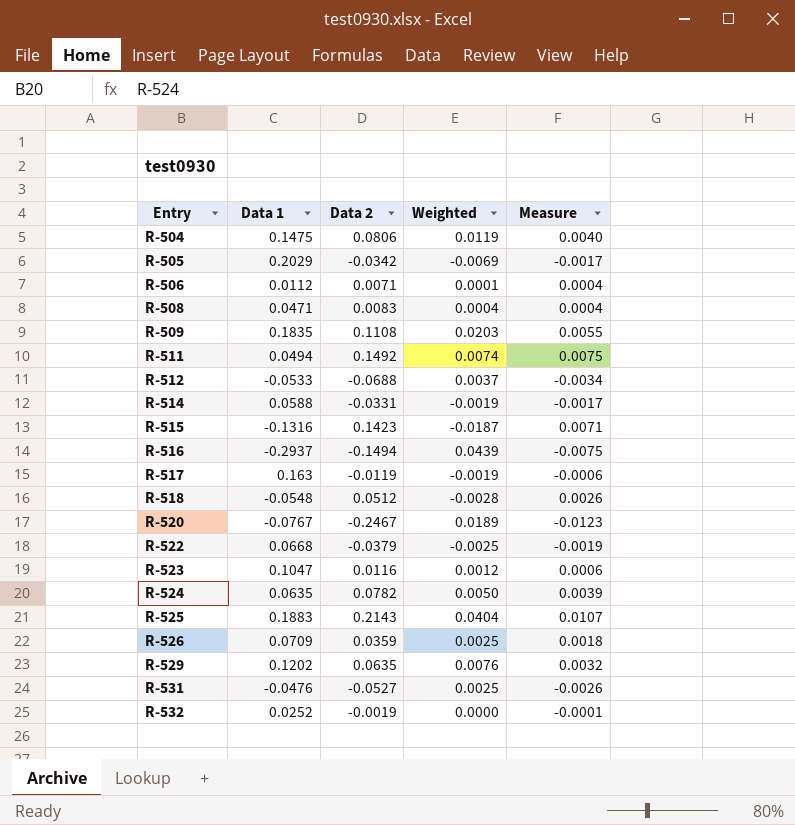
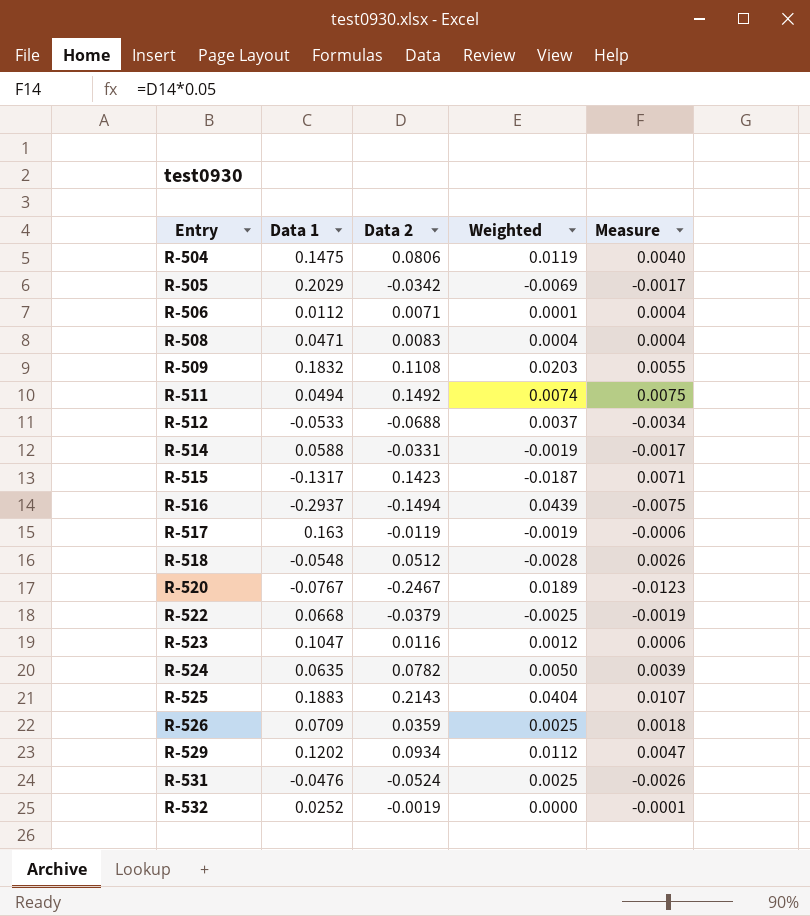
R-509 | Data 1: 0.1835 -> 0.1832
R-515 | Data 1: -0.1316 -> -0.1317
R-529 | Data 2: 0.0635 -> 0.0934
R-529 | Weighted: 0.0076 -> 0.0112
R-529 | Measure: 0.0032 -> 0.0047
R-531 | Data 2: -0.0527 -> -0.0524

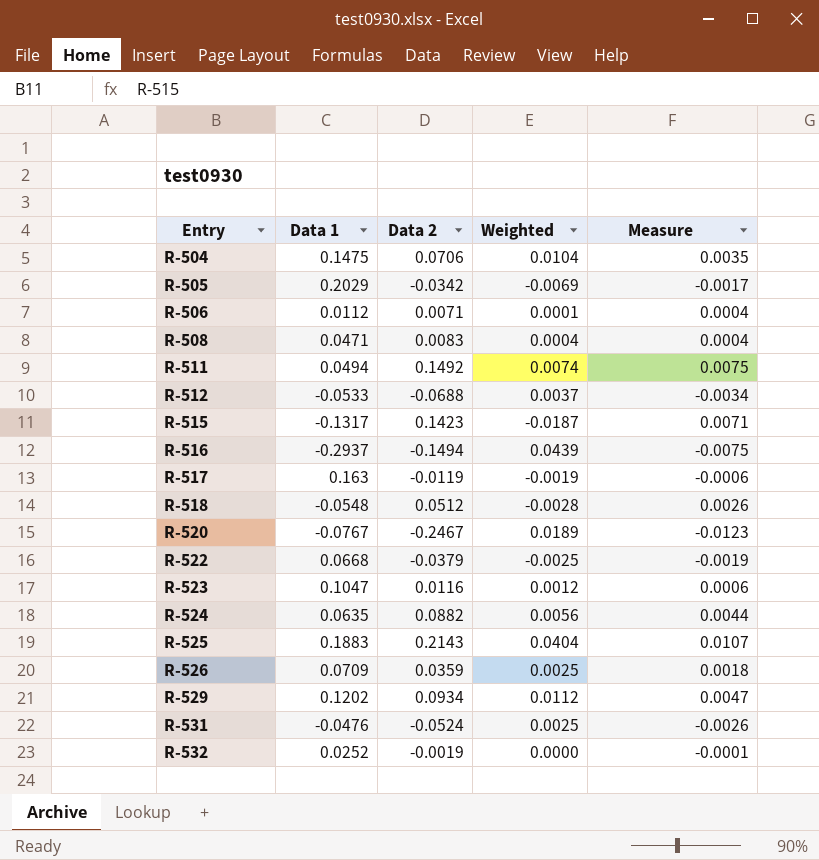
row R-509: 0.1832 | 0.1108 | 0.0203 | 0.0055 -> none
row R-514: 0.0588 | -0.0331 | -0.0019 | -0.0017 -> none
R-504 | Data 2: 0.0806 -> 0.0706
R-504 | Weighted: 0.0119 -> 0.0104
R-504 | Measure: 0.0040 -> 0.0035
R-524 | Data 2: 0.0782 -> 0.0882
R-524 | Weighted: 0.0050 -> 0.0056
R-524 | Measure: 0.0039 -> 0.0044

